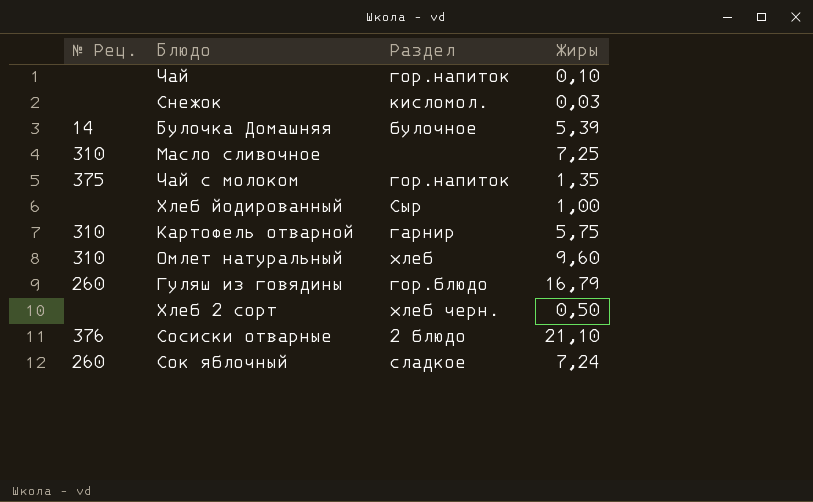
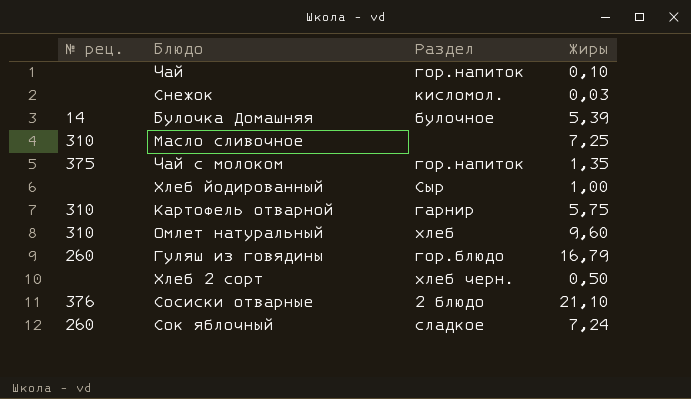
column name: № Рец. -> № рец.

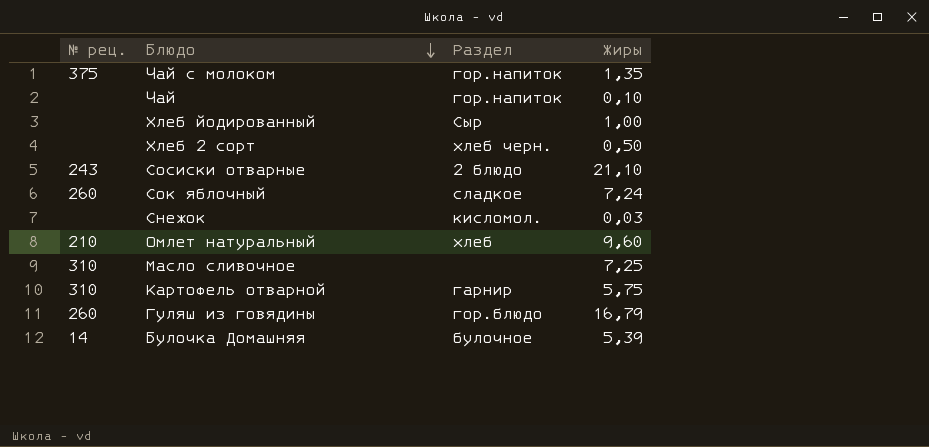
row order: none -> Блюдо descending
Сосиски отварные | № рец.: 376 -> 243
Омлет натуральный | № рец.: 310 -> 210

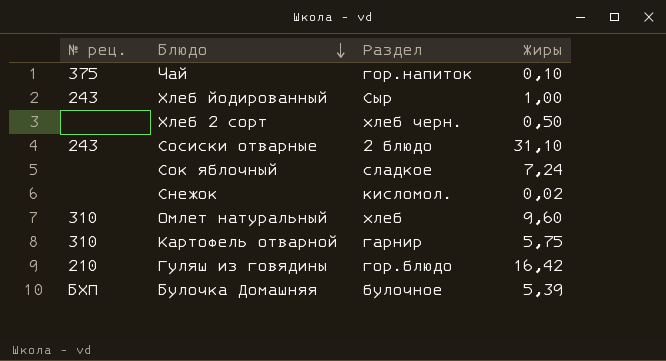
row Чай с молоком: 375 | гор.напиток | 1,35 -> none
row Масло сливочное: 310 | none | 7,25 -> none
Чай | № рец.: none -> 375
Хлеб йодированный | № рец.: none -> 243
Сосиски отварные | Жиры: 21,10 -> 31,10
Сок яблочный | № рец.: 260 -> none
Снежок | Жиры: 0,03 -> 0,02
Омлет натуральный | № рец.: 210 -> 310
Гуляш из говядины | № рец.: 260 -> 210
Гуляш из говядины | Жиры: 16,79 -> 16,42
Булочка Домашняя | № рец.: 14 -> БХП

